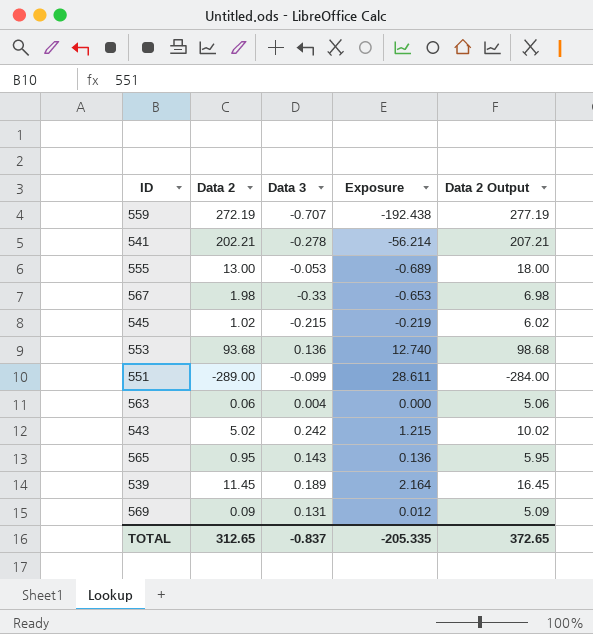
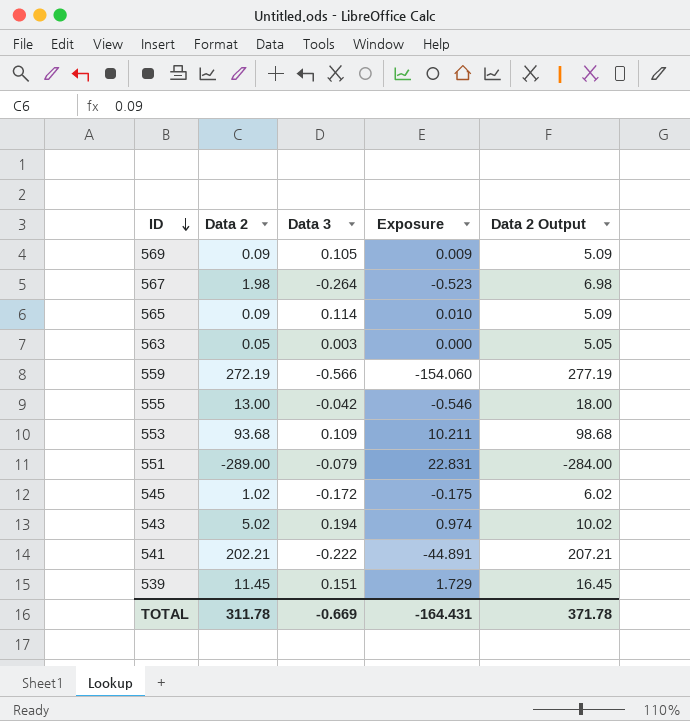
row order: none -> ID descending
569 | Data 3: 0.131 -> 0.105
569 | Exposure: 0.012 -> 0.009
567 | Data 3: -0.33 -> -0.264
567 | Exposure: -0.653 -> -0.523
565 | Data 2: 0.95 -> 0.09
565 | Data 3: 0.143 -> 0.114
565 | Exposure: 0.136 -> 0.010
565 | Data 2 Output: 5.95 -> 5.09
563 | Data 2: 0.06 -> 0.05
563 | Data 3: 0.004 -> 0.003
563 | Data 2 Output: 5.06 -> 5.05
559 | Data 3: -0.707 -> -0.566
559 | Exposure: -192.438 -> -154.060
555 | Data 3: -0.053 -> -0.042
555 | Exposure: -0.689 -> -0.546
553 | Data 3: 0.136 -> 0.109
553 | Exposure: 12.740 -> 10.211
551 | Data 3: -0.099 -> -0.079
551 | Exposure: 28.611 -> 22.831
545 | Data 3: -0.215 -> -0.172
545 | Exposure: -0.219 -> -0.175
543 | Data 3: 0.242 -> 0.194
543 | Exposure: 1.215 -> 0.974
541 | Data 3: -0.278 -> -0.222
541 | Exposure: -56.214 -> -44.891
539 | Data 3: 0.189 -> 0.151
539 | Exposure: 2.164 -> 1.729
TOTAL | Data 2: 312.65 -> 311.78
TOTAL | Data 3: -0.837 -> -0.669
TOTAL | Exposure: -205.335 -> -164.431
TOTAL | Data 2 Output: 372.65 -> 371.78

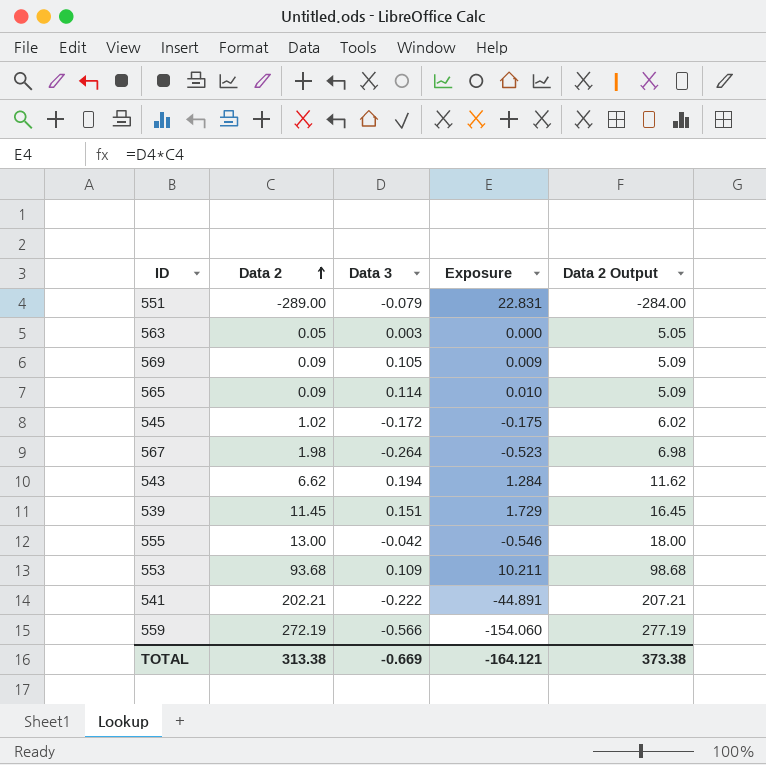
row order: ID descending -> Data 2 ascending
543 | Data 2: 5.02 -> 6.62
543 | Exposure: 0.974 -> 1.284
543 | Data 2 Output: 10.02 -> 11.62
TOTAL | Data 2: 311.78 -> 313.38
TOTAL | Exposure: -164.431 -> -164.121
TOTAL | Data 2 Output: 371.78 -> 373.38

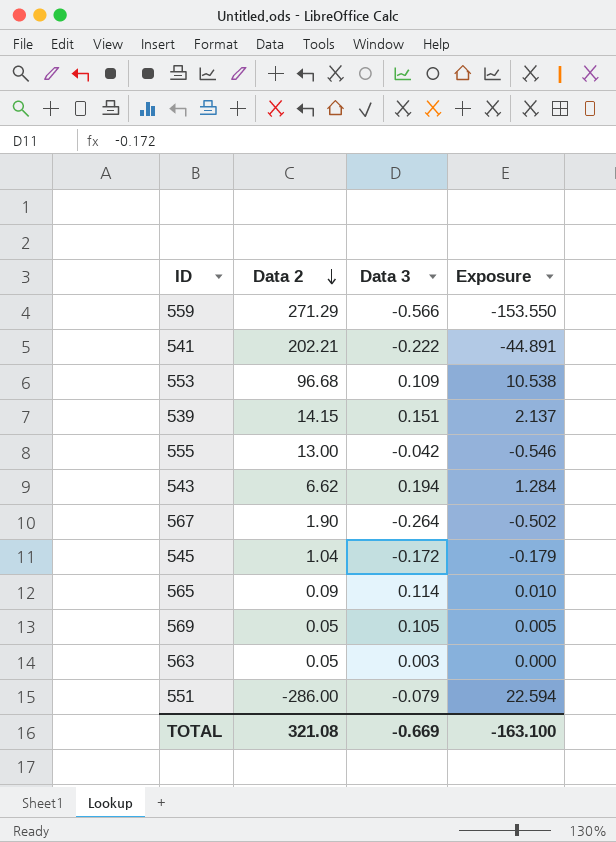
row order: Data 2 ascending -> Data 2 descending
column Data 2 Output | formula: [Data 2] + 5 -> none
559 | Data 2: 272.19 -> 271.29
559 | Exposure: -154.060 -> -153.550
553 | Data 2: 93.68 -> 96.68
553 | Exposure: 10.211 -> 10.538
539 | Data 2: 11.45 -> 14.15
539 | Exposure: 1.729 -> 2.137
567 | Data 2: 1.98 -> 1.90
567 | Exposure: -0.523 -> -0.502
545 | Data 2: 1.02 -> 1.04
545 | Exposure: -0.175 -> -0.179
569 | Data 2: 0.09 -> 0.05
569 | Exposure: 0.009 -> 0.005
551 | Data 2: -289.00 -> -286.00
551 | Exposure: 22.831 -> 22.594
TOTAL | Data 2: 313.38 -> 321.08
TOTAL | Exposure: -164.121 -> -163.100

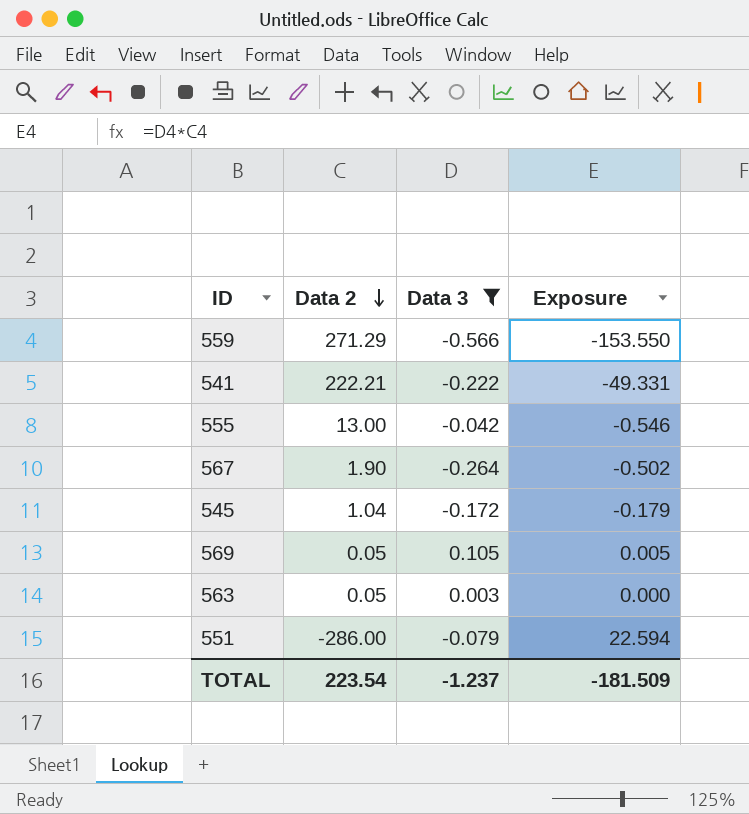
filter: none -> Data 3 <= 0.105
541 | Data 2: 202.21 -> 222.21
541 | Exposure: -44.891 -> -49.331
TOTAL | Data 2: 321.08 -> 223.54
TOTAL | Data 3: -0.669 -> -1.237
TOTAL | Exposure: -163.100 -> -181.509

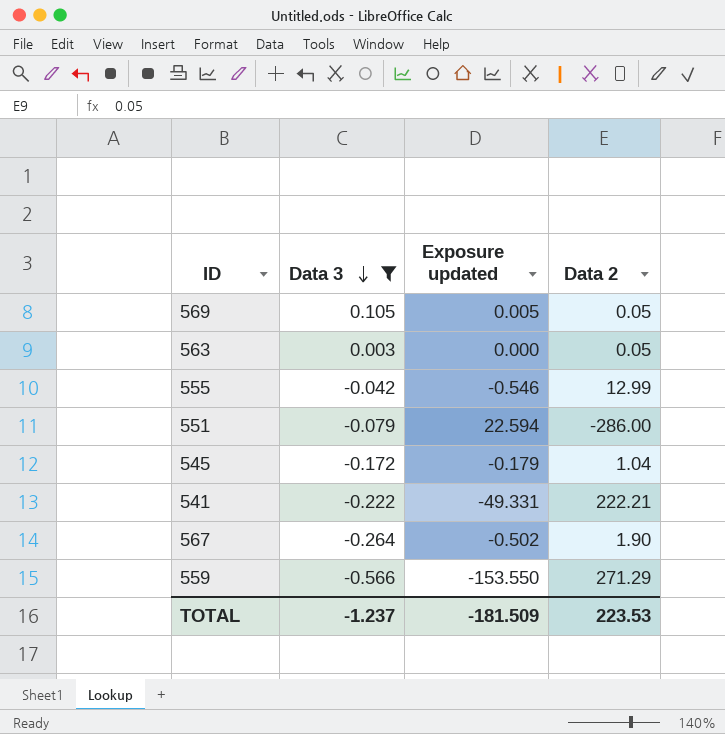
row order: Data 2 descending -> Data 3 descending
column name: Exposure -> Exposure updated
column Data 2 | position: 2 -> 4
555 | Data 2: 13.00 -> 12.99
TOTAL | Data 2: 223.54 -> 223.53

